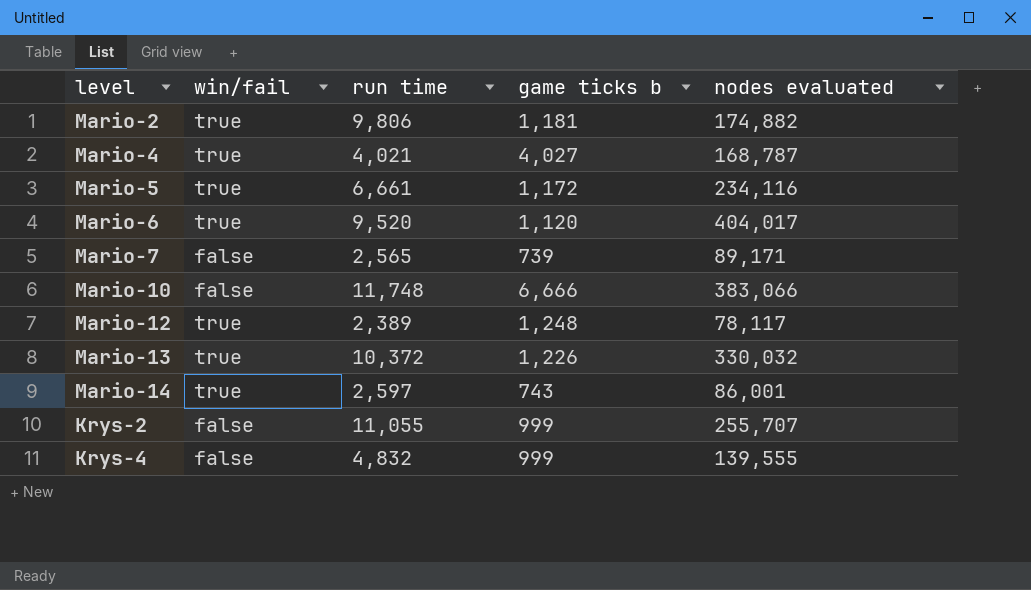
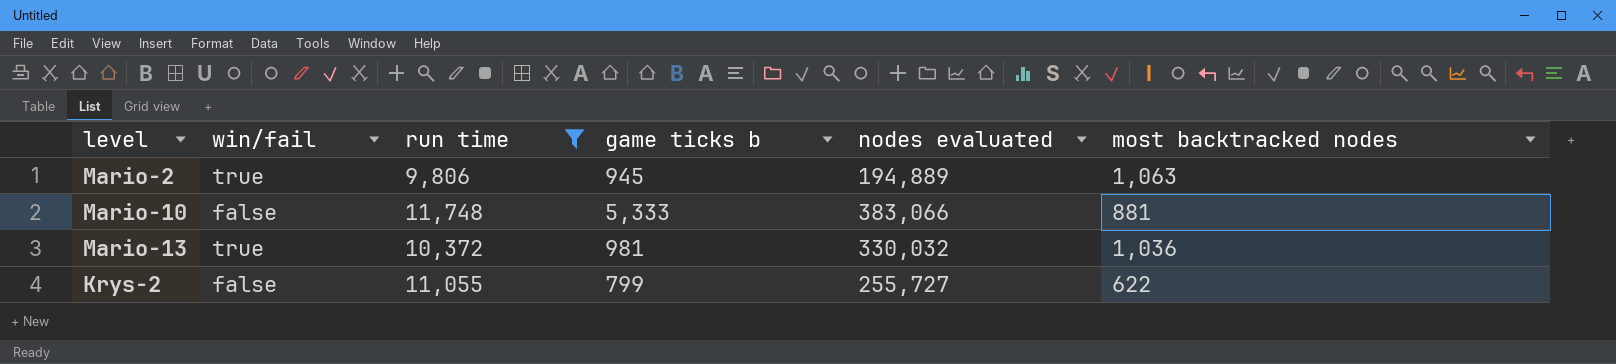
filter: none -> run time >= 9,806
column most backtracked nodes | position: none -> 6
Mario-2 | game ticks b: 1,181 -> 945
Mario-2 | nodes evaluated: 174,882 -> 194,889
Mario-10 | game ticks b: 6,666 -> 5,333
Mario-13 | game ticks b: 1,226 -> 981
Krys-2 | game ticks b: 999 -> 799
Krys-2 | nodes evaluated: 255,707 -> 255,727

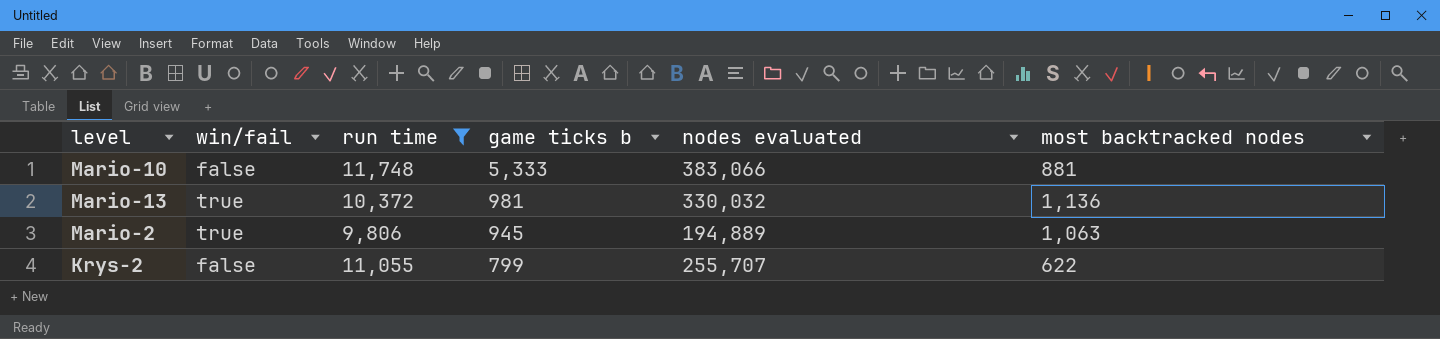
row order: none -> game ticks b descending
Mario-13 | most backtracked nodes: 1,036 -> 1,136
Krys-2 | nodes evaluated: 255,727 -> 255,707

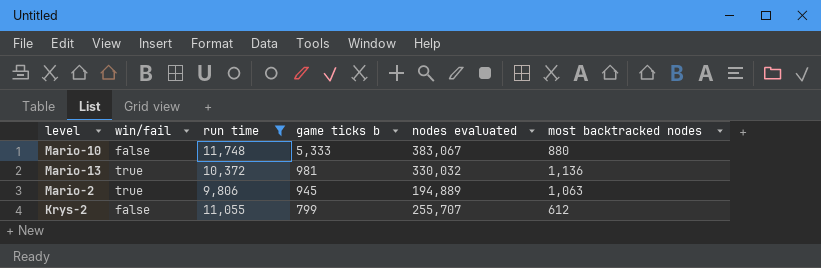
Mario-10 | nodes evaluated: 383,066 -> 383,067
Mario-10 | most backtracked nodes: 881 -> 880
Krys-2 | most backtracked nodes: 622 -> 612

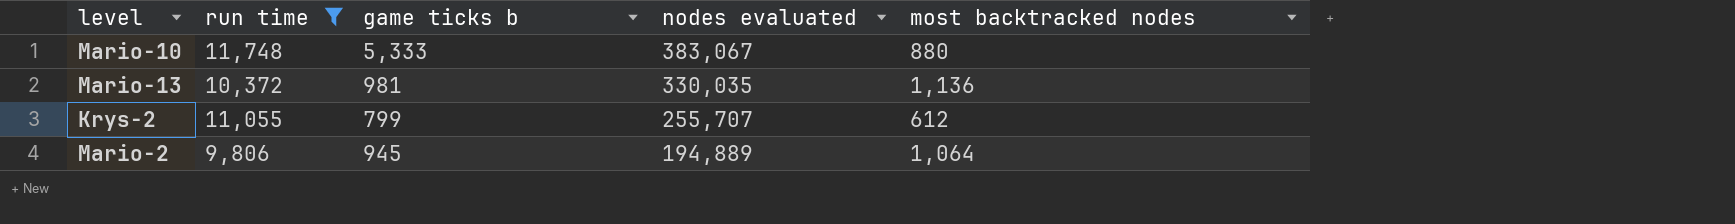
row order: game ticks b descending -> nodes evaluated descending
column win/fail | position: 2 -> none
Mario-13 | nodes evaluated: 330,032 -> 330,035
Mario-2 | most backtracked nodes: 1,063 -> 1,064

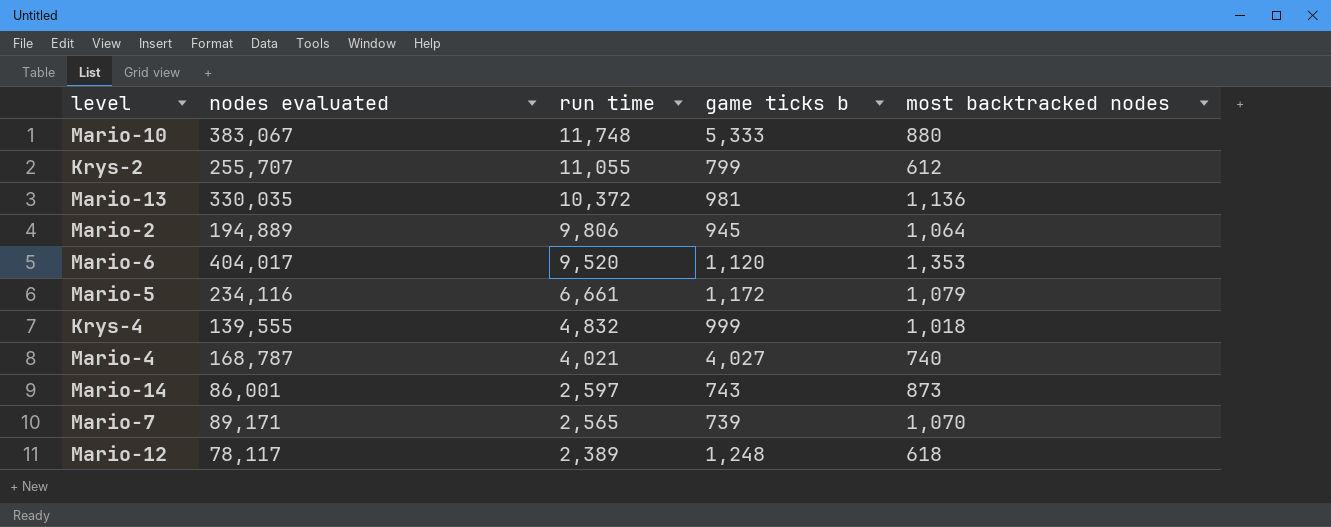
filter: run time >= 9,806 -> none
row order: nodes evaluated descending -> run time descending
column nodes evaluated | position: 4 -> 2

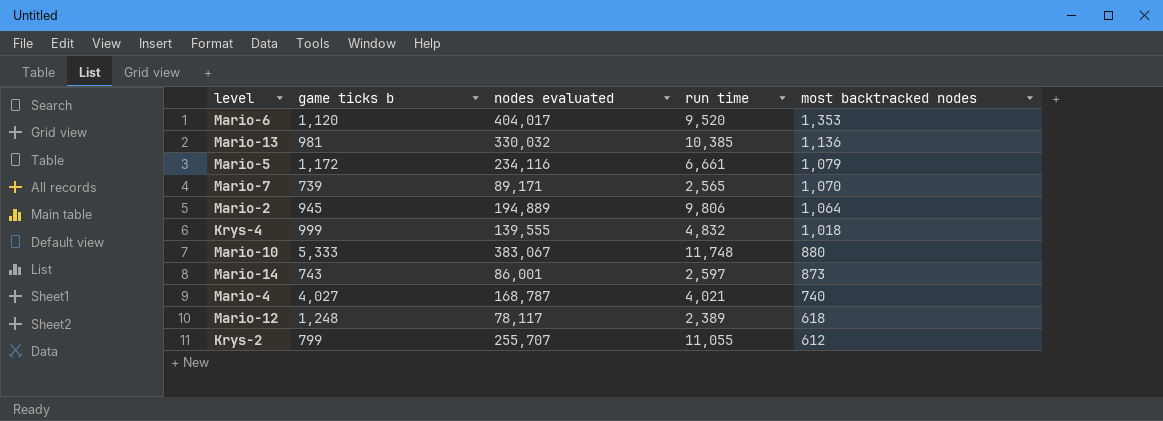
row order: run time descending -> most backtracked nodes descending
column game ticks b | position: 4 -> 2
Mario-13 | nodes evaluated: 330,035 -> 330,032
Mario-13 | run time: 10,372 -> 10,385

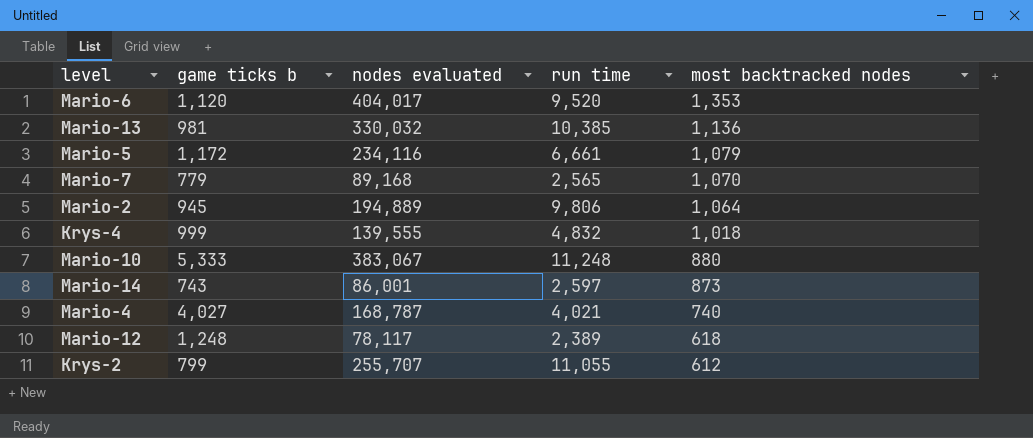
Mario-7 | game ticks b: 739 -> 779
Mario-7 | nodes evaluated: 89,171 -> 89,168
Mario-10 | run time: 11,748 -> 11,248

